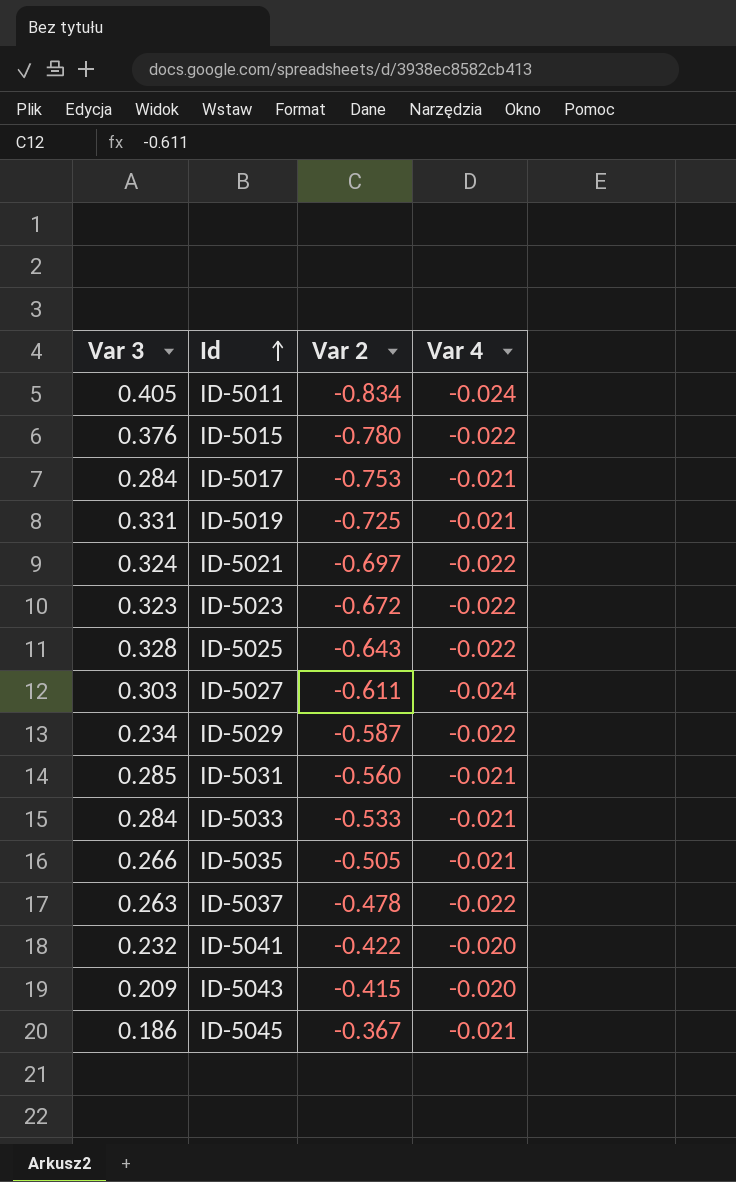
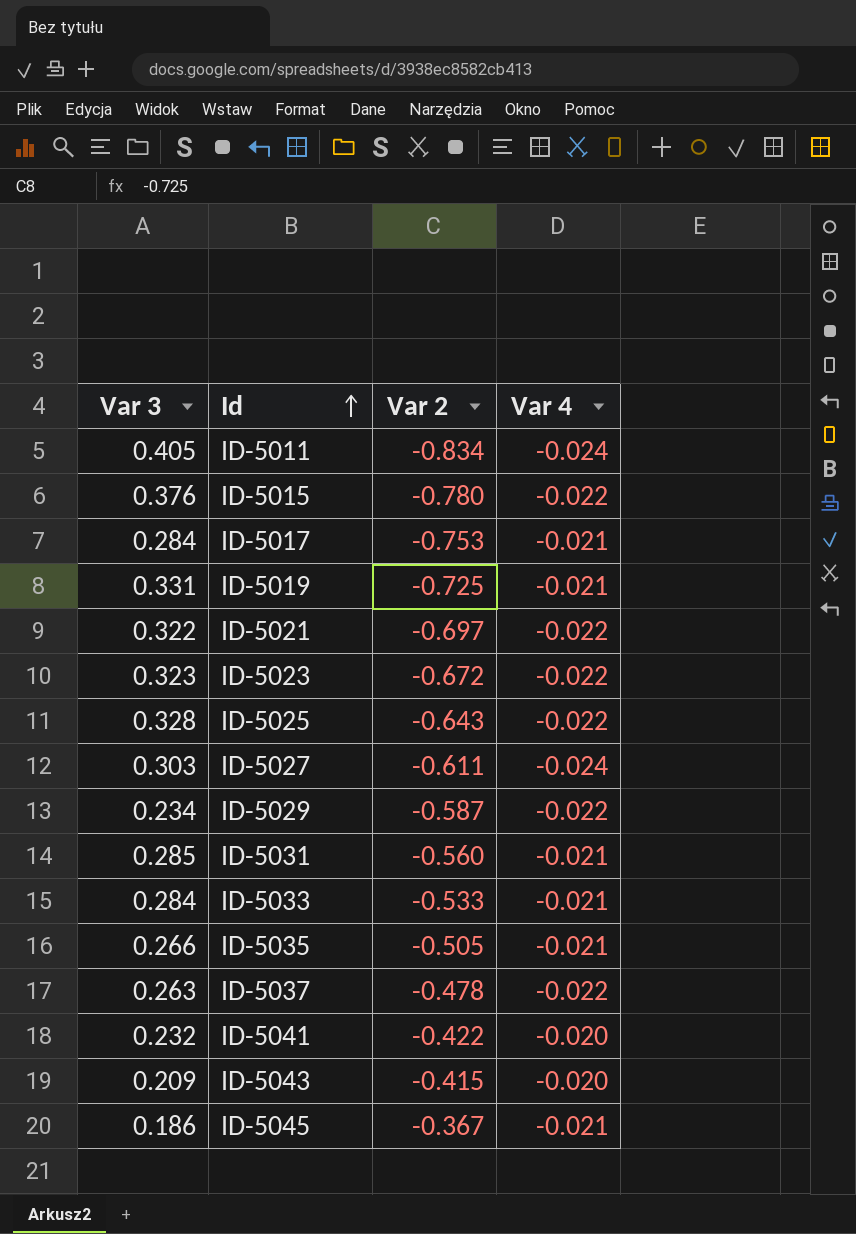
ID-5021 | Var 3: 0.324 -> 0.322

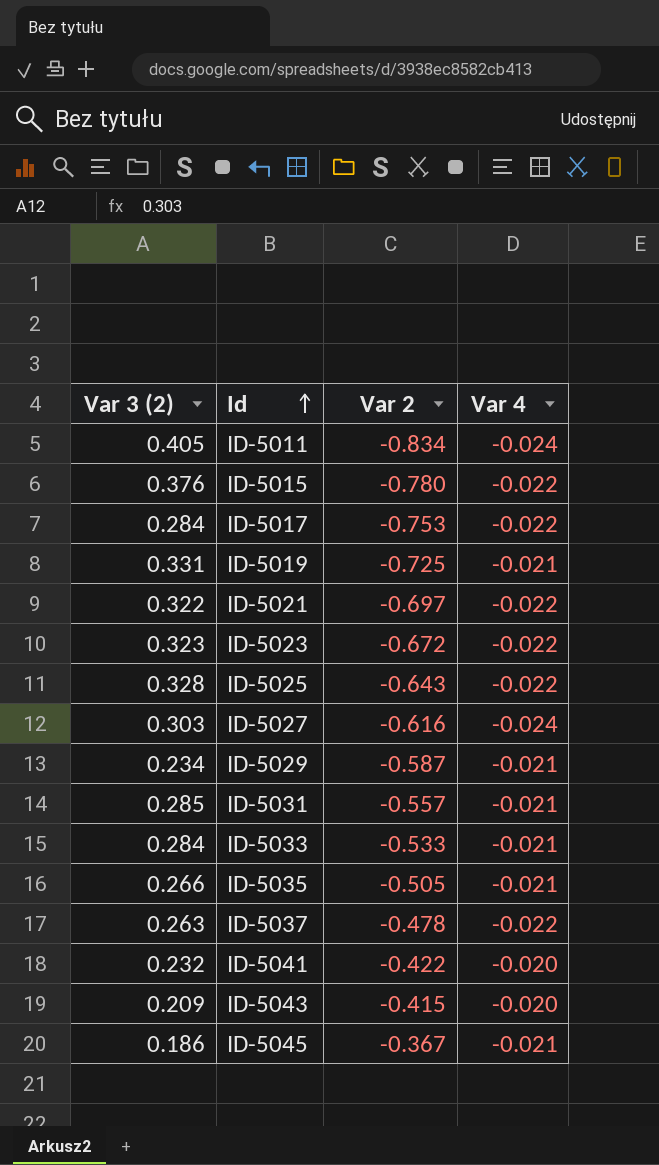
column name: Var 3 -> Var 3 (2)
ID-5017 | Var 4: -0.021 -> -0.022
ID-5027 | Var 2: -0.611 -> -0.616
ID-5029 | Var 4: -0.022 -> -0.021
ID-5031 | Var 2: -0.560 -> -0.557

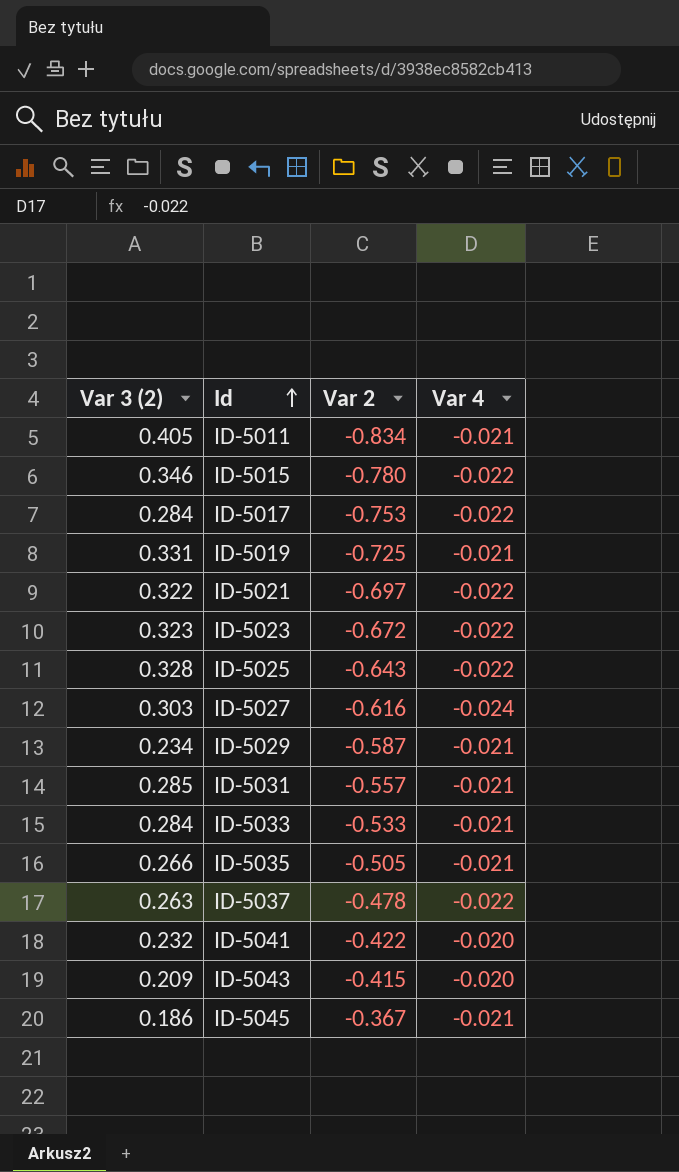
ID-5011 | Var 4: -0.024 -> -0.021
ID-5015 | Var 3 (2): 0.376 -> 0.346

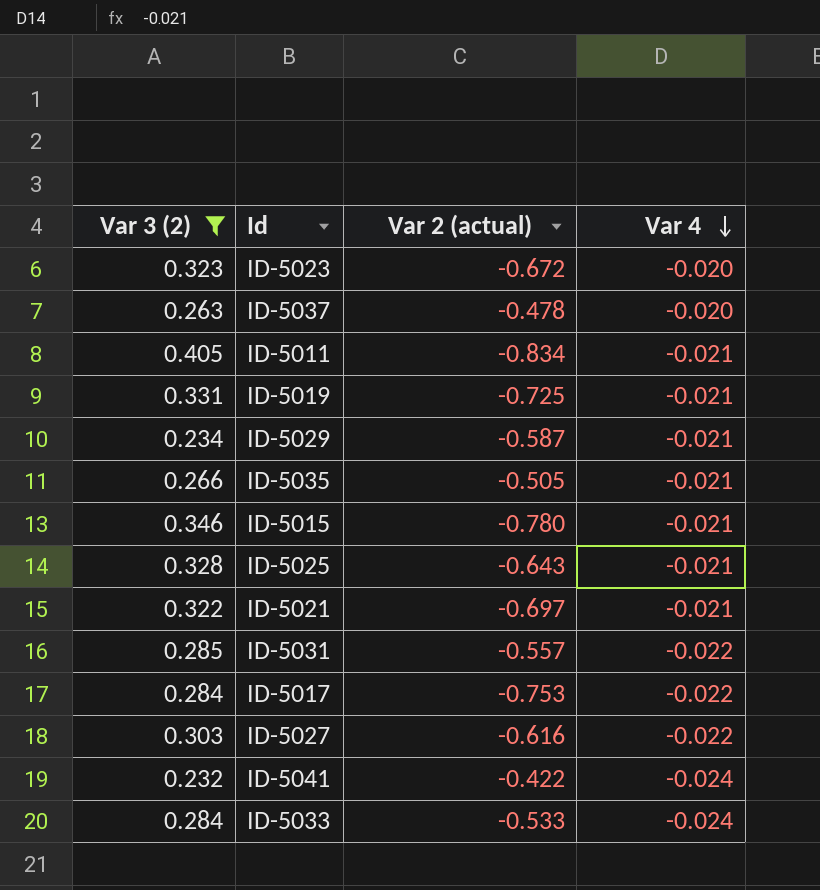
filter: none -> Var 3 (2) >= 0.232
row order: Id ascending -> Var 4 descending
column name: Var 2 -> Var 2 (actual)
ID-5023 | Var 4: -0.022 -> -0.020
ID-5037 | Var 4: -0.022 -> -0.020
ID-5015 | Var 4: -0.022 -> -0.021
ID-5025 | Var 4: -0.022 -> -0.021
ID-5021 | Var 4: -0.022 -> -0.021
ID-5031 | Var 4: -0.021 -> -0.022
ID-5027 | Var 4: -0.024 -> -0.022
ID-5041 | Var 4: -0.020 -> -0.024
ID-5033 | Var 4: -0.021 -> -0.024

